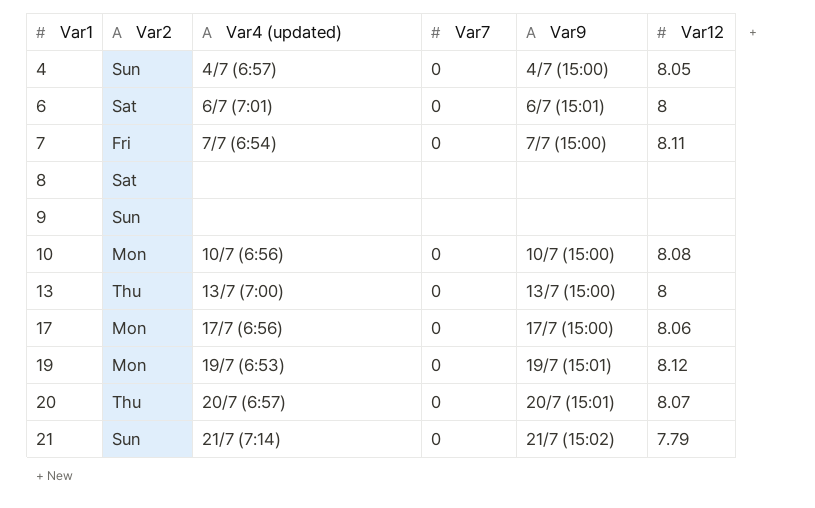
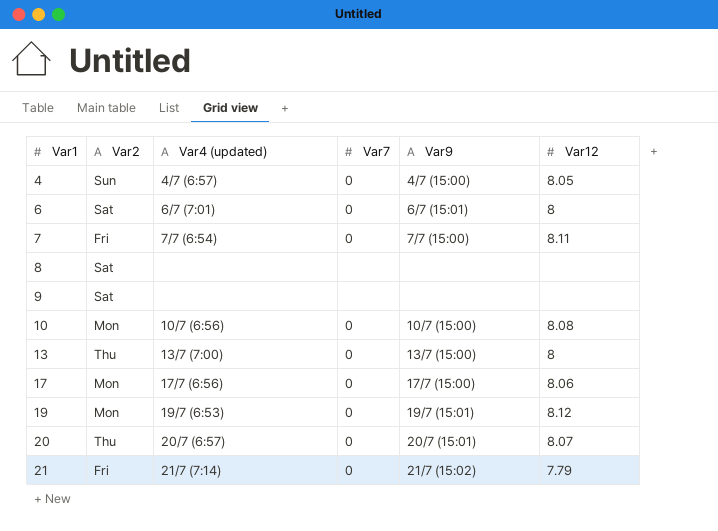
9 | Var2: Sun -> Sat
21 | Var2: Sun -> Fri

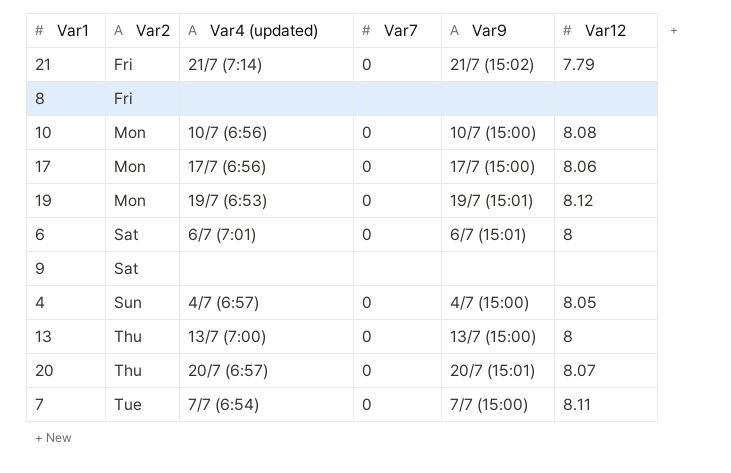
row order: Var1 ascending -> Var2 ascending
8 | Var2: Sat -> Fri
7 | Var2: Fri -> Tue

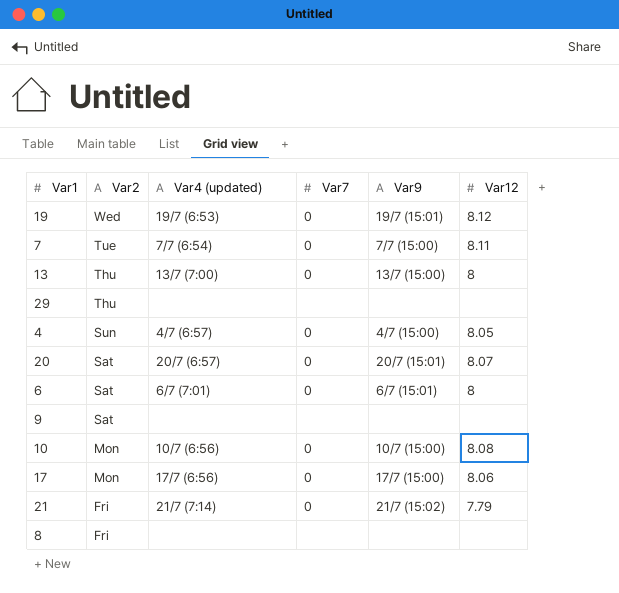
row order: Var2 ascending -> Var2 descending
19 | Var2: Mon -> Wed
row 29: none -> Thu | none | none | none | none
20 | Var2: Thu -> Sat

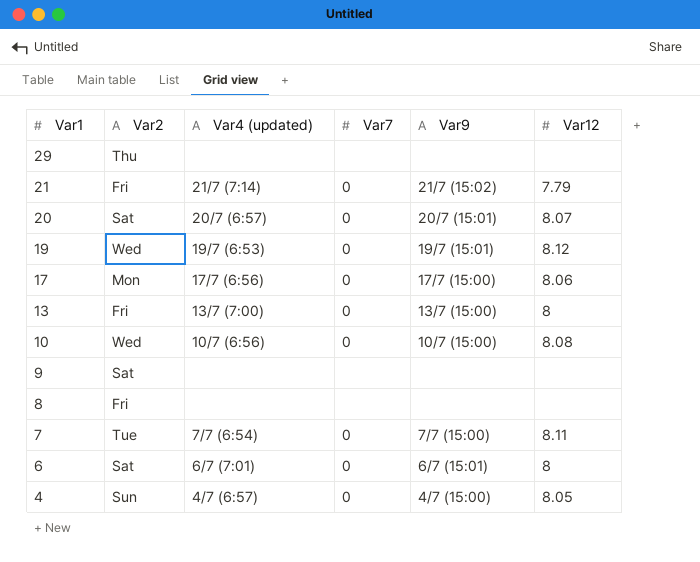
row order: Var2 descending -> Var1 descending
13 | Var2: Thu -> Fri
10 | Var2: Mon -> Wed

